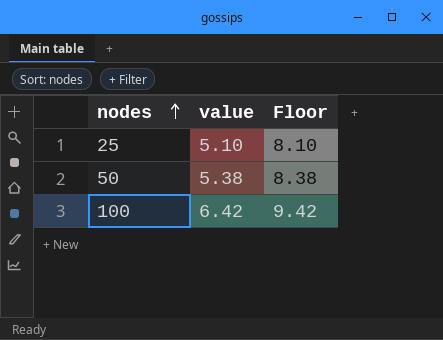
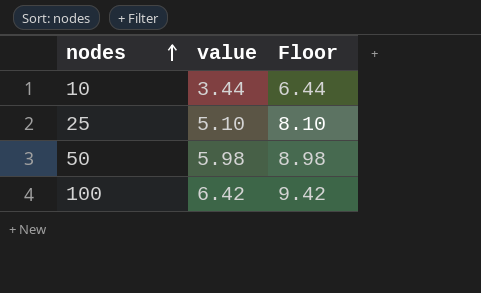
row 10: none -> 3.44 | 6.44
50 | value: 5.38 -> 5.98
50 | Floor: 8.38 -> 8.98

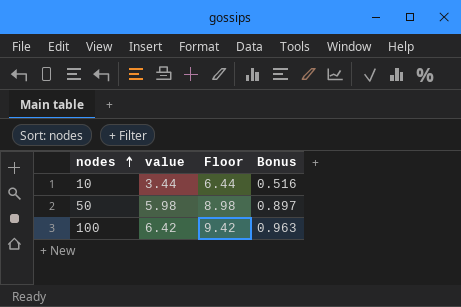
column Bonus | formula: none -> [value] * 0.15
row 25: 5.10 | 8.10 -> none

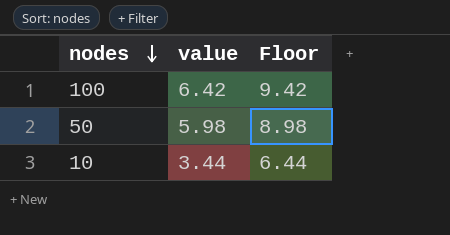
row order: nodes ascending -> nodes descending
column Bonus | formula: [value] * 0.15 -> none

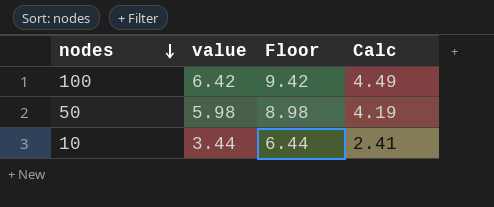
column Calc | formula: none -> [value] * 0.7

